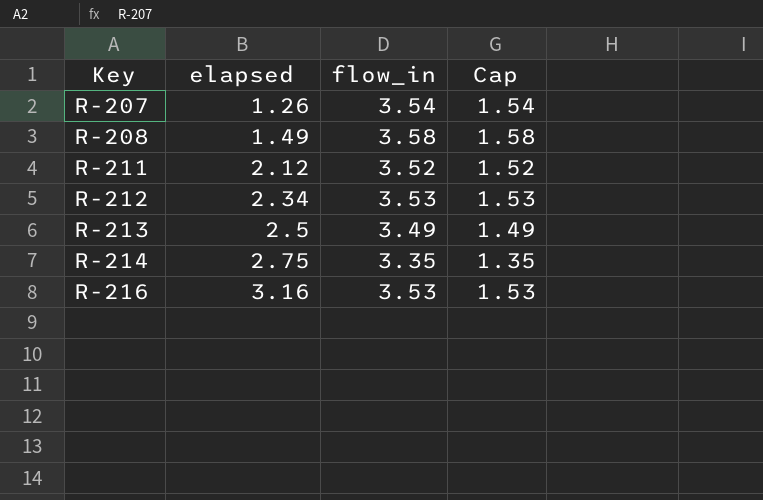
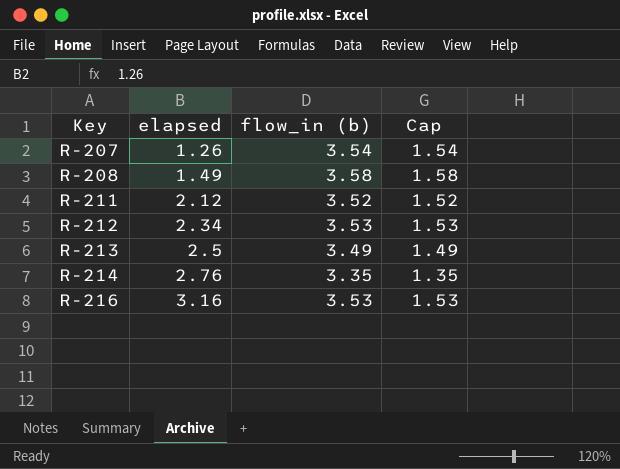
column name: flow_in -> flow_in (b)
R-214 | elapsed: 2.75 -> 2.76

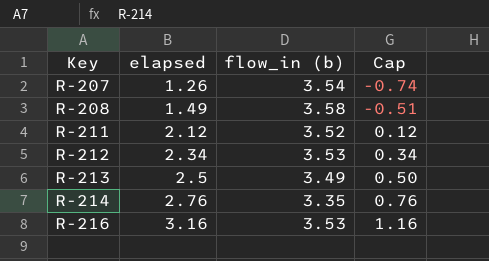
column Cap | formula: [flow_in (b)] - 2 -> [elapsed] - 2

